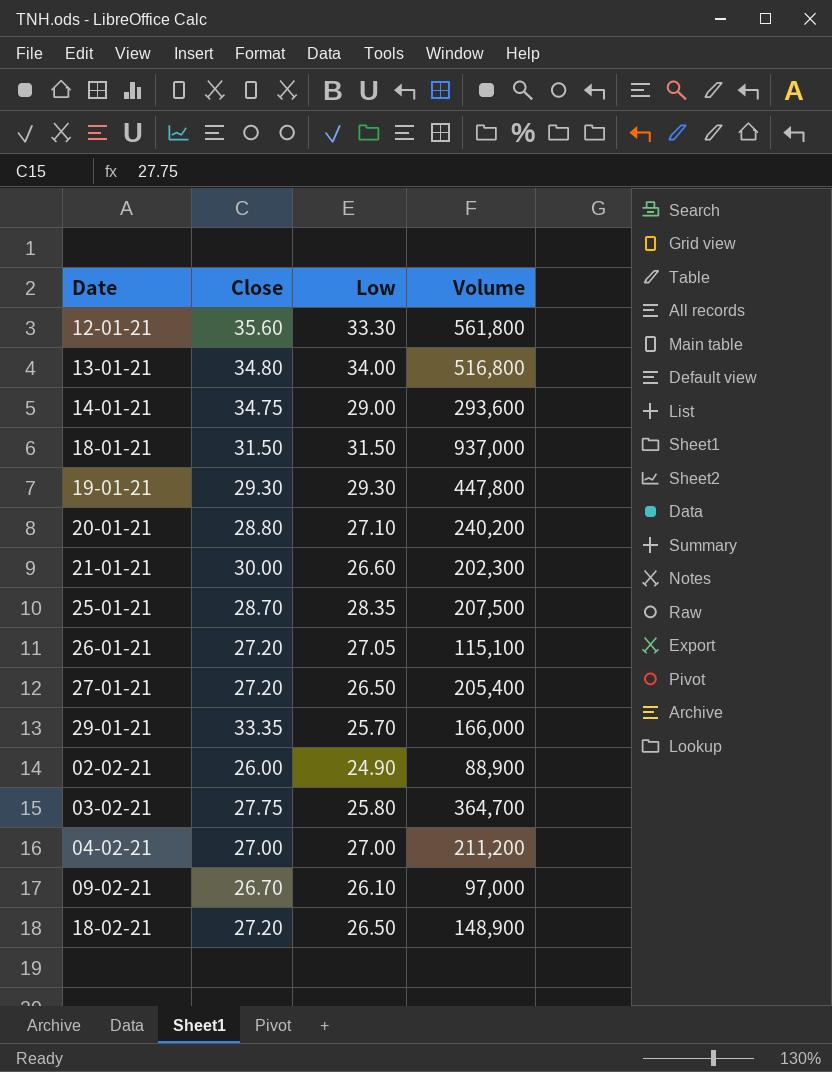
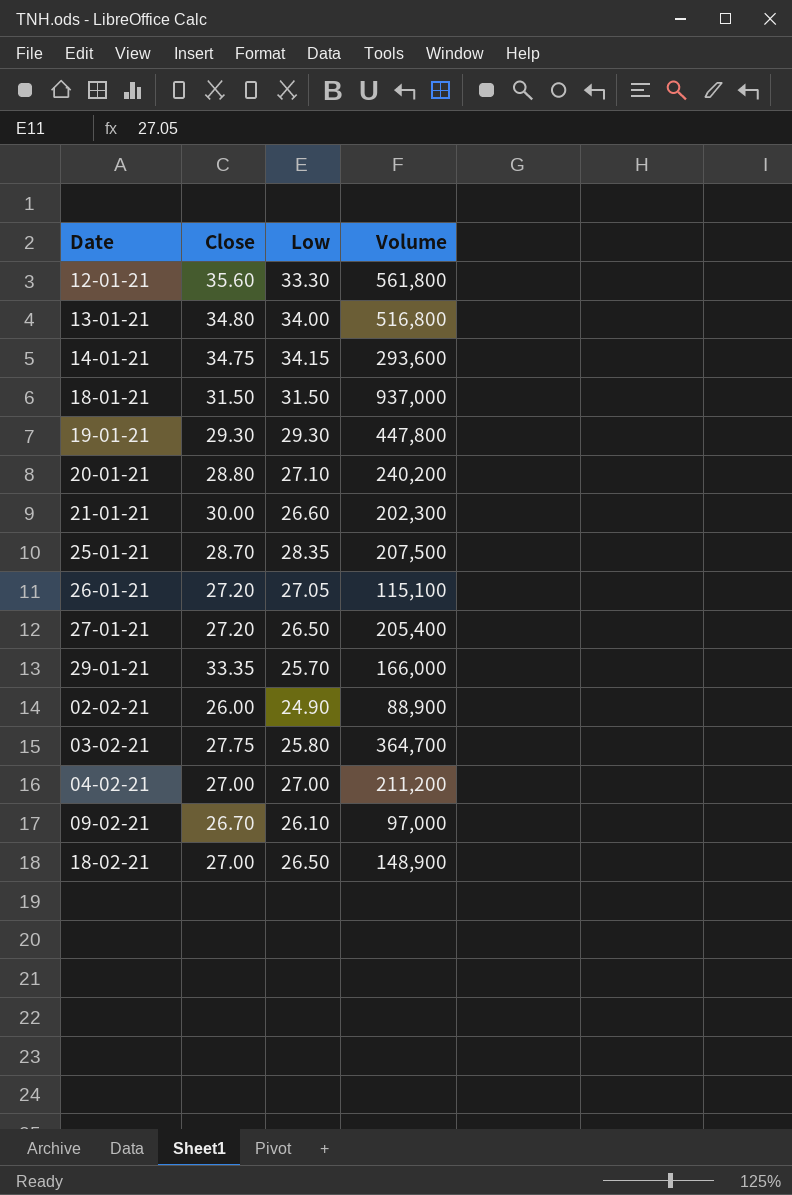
14-01-21 | Low: 29.00 -> 34.15
18-02-21 | Close: 27.20 -> 27.00

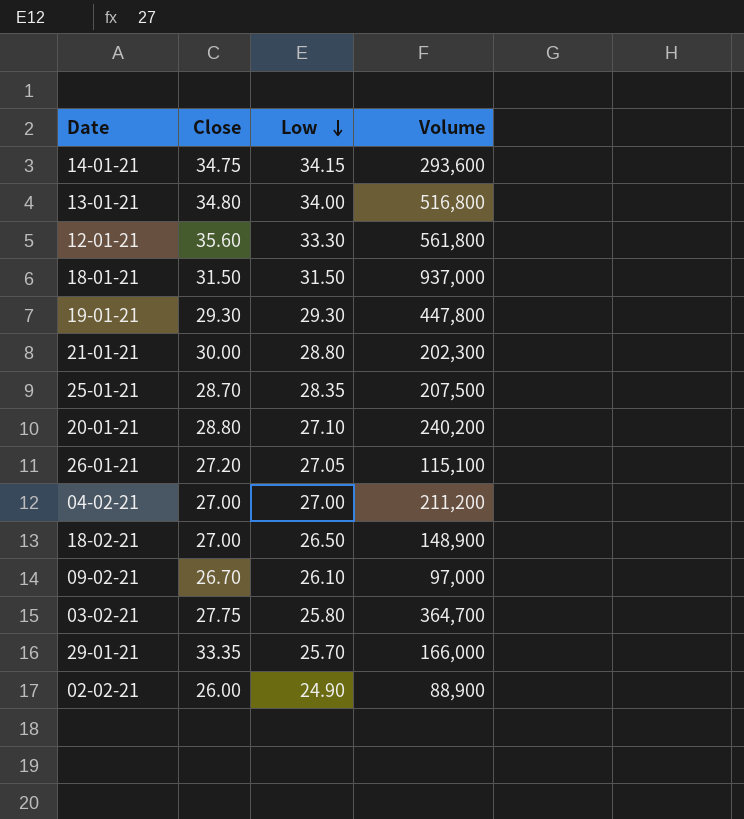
row order: none -> Low descending
row 27-01-21: 27.20 | 26.50 | 205,400 -> none
21-01-21 | Low: 26.60 -> 28.80

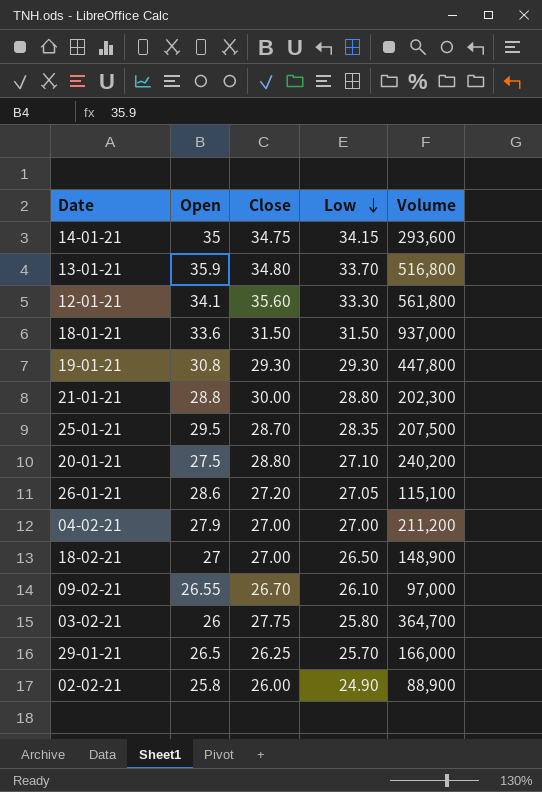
column Open | position: none -> 2
13-01-21 | Low: 34.00 -> 33.70
29-01-21 | Close: 33.35 -> 26.25

